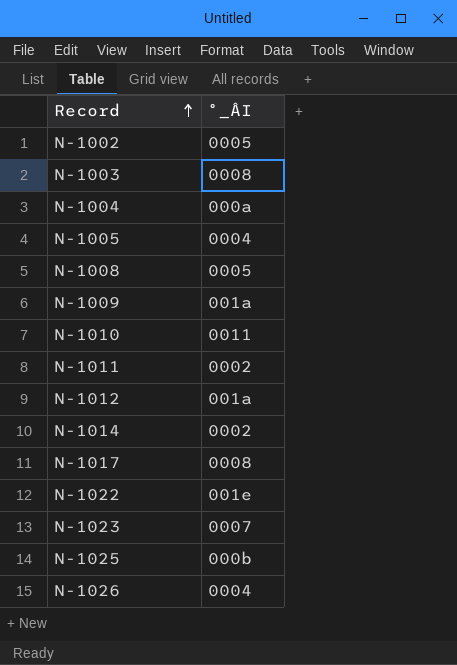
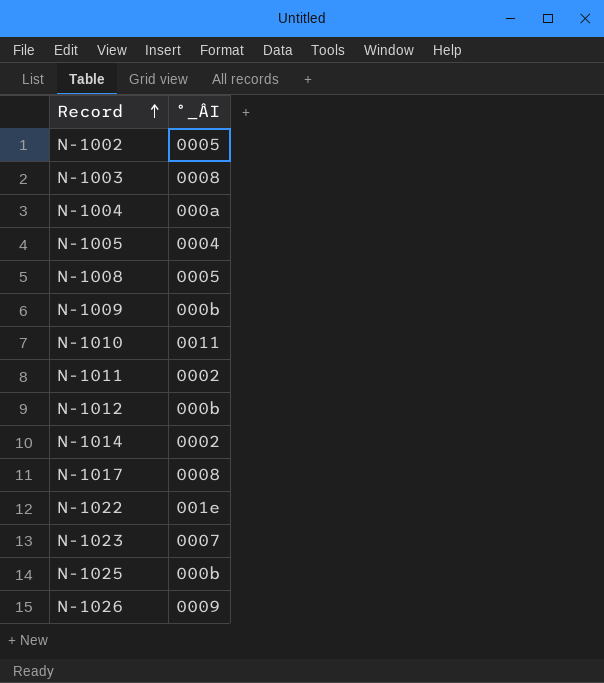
N-1009 | °_ÂI: 001a -> 000b
N-1012 | °_ÂI: 001a -> 000b
N-1026 | °_ÂI: 0004 -> 0009

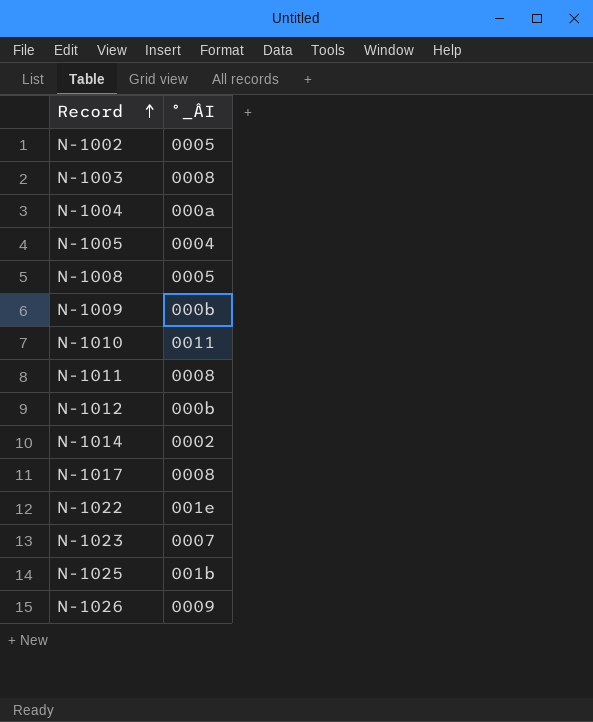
N-1011 | °_ÂI: 0002 -> 0008
N-1025 | °_ÂI: 000b -> 001b

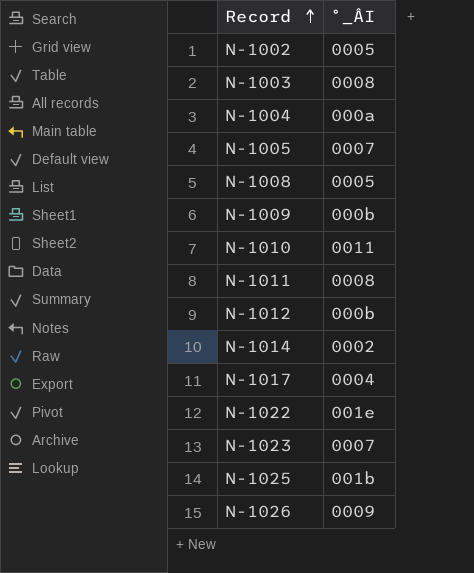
N-1005 | °_ÂI: 0004 -> 0007
N-1017 | °_ÂI: 0008 -> 0004

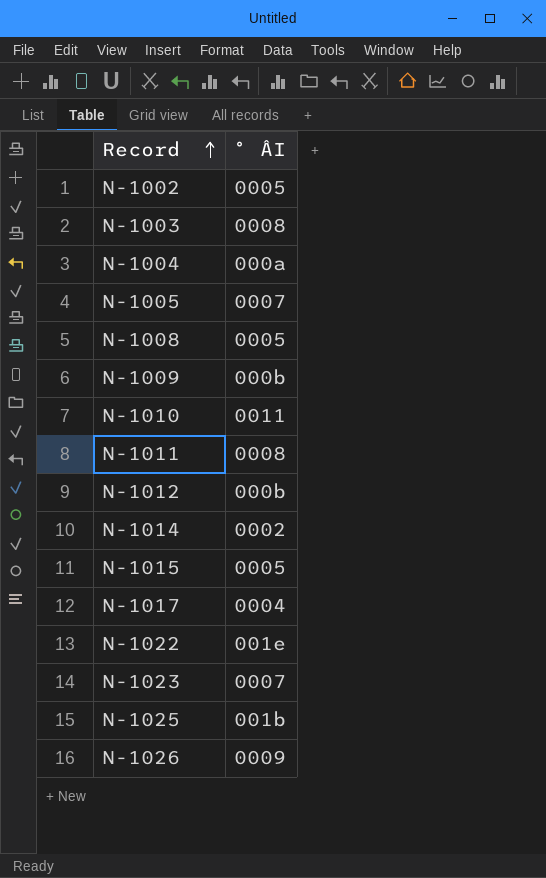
column name: °_ÂI -> ° ÂI
row N-1015: none -> 0005

